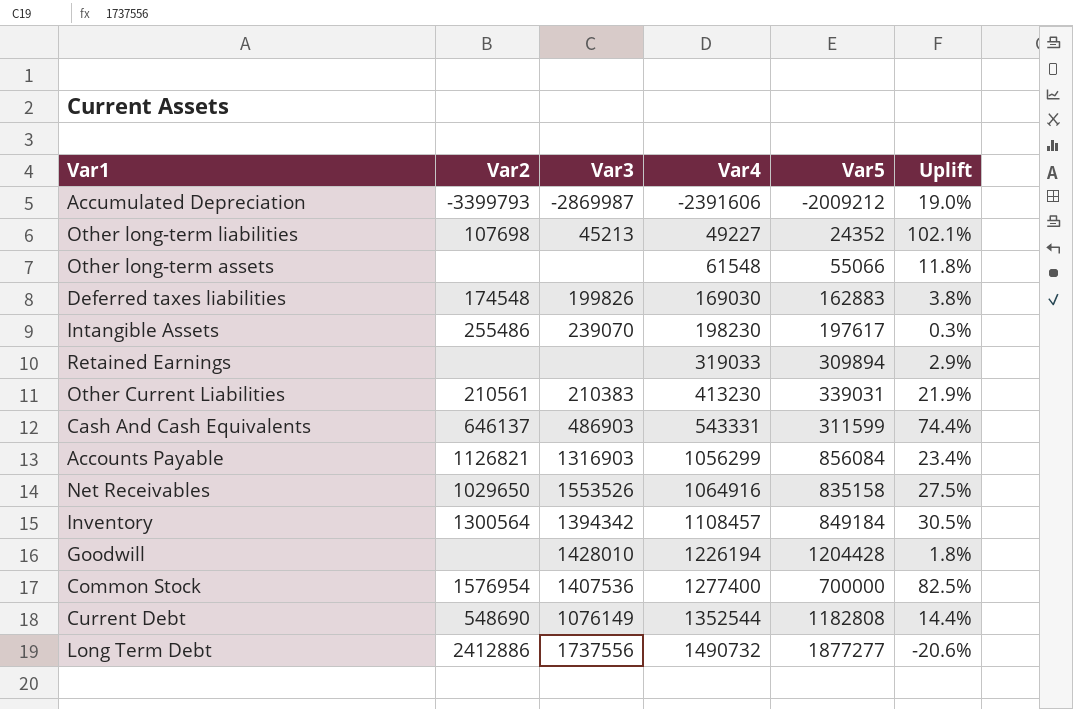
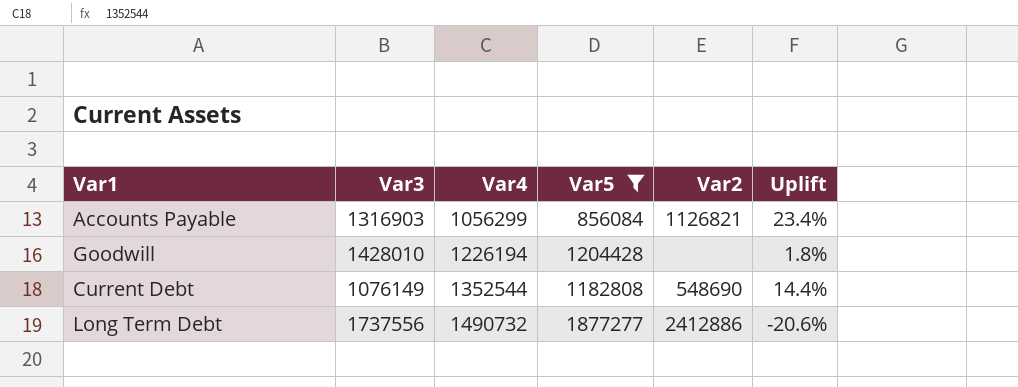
filter: none -> Var5 >= 856084
column Var2 | position: 2 -> 5

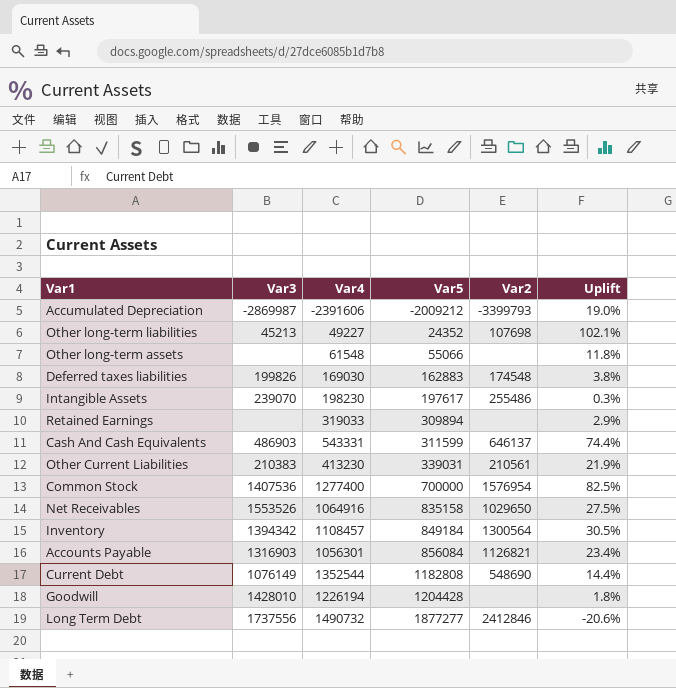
filter: Var5 >= 856084 -> none
row order: Var4 ascending -> Var5 ascending
Accounts Payable | Var4: 1056299 -> 1056301
Long Term Debt | Var2: 2412886 -> 2412846

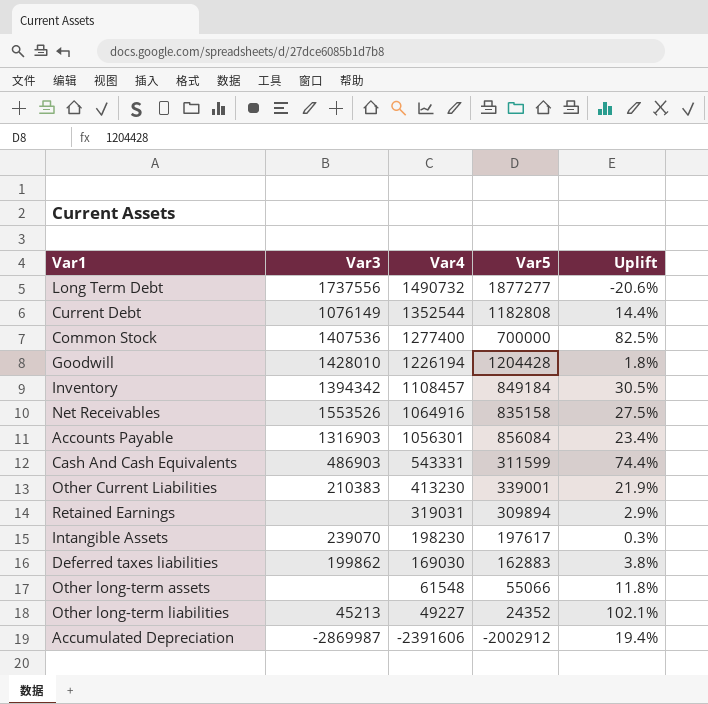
row order: Var5 ascending -> Var4 descending
column Var2 | position: 5 -> none
Other Current Liabilities | Var5: 339031 -> 339001
Retained Earnings | Var4: 319033 -> 319031
Deferred taxes liabilities | Var3: 199826 -> 199862
Accumulated Depreciation | Var5: -2009212 -> -2002912
Accumulated Depreciation | Uplift: 19.0% -> 19.4%

